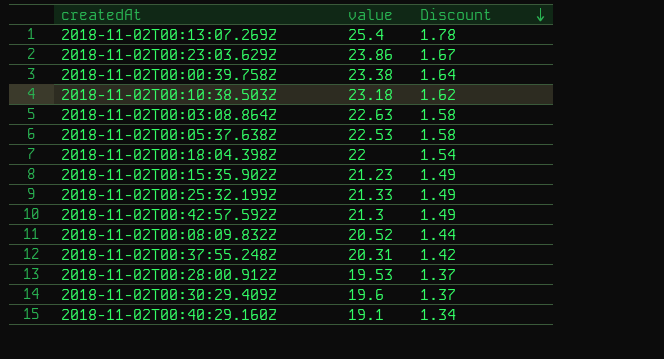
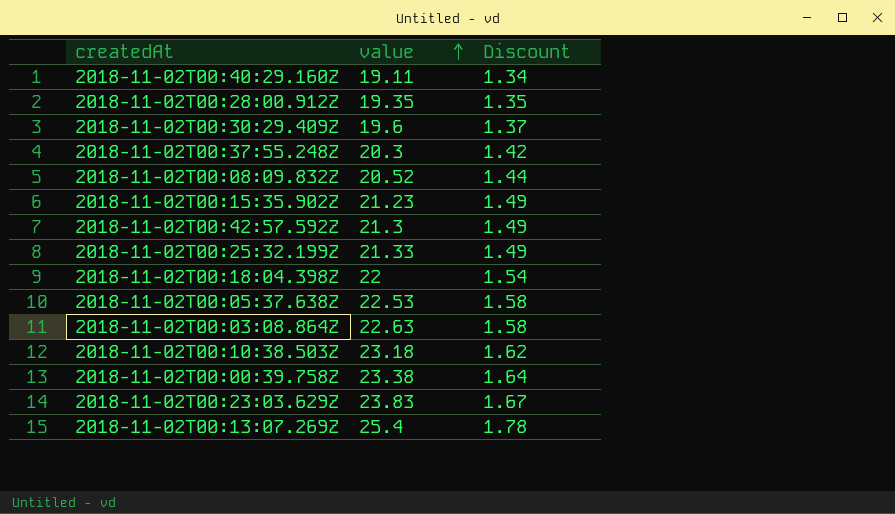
row order: Discount descending -> value ascending
2018-11-02T00:40:29.160Z | value: 19.1 -> 19.11
2018-11-02T00:28:00.912Z | value: 19.53 -> 19.35
2018-11-02T00:28:00.912Z | Discount: 1.37 -> 1.35
2018-11-02T00:37:55.248Z | value: 20.31 -> 20.3
2018-11-02T00:23:03.629Z | value: 23.86 -> 23.83

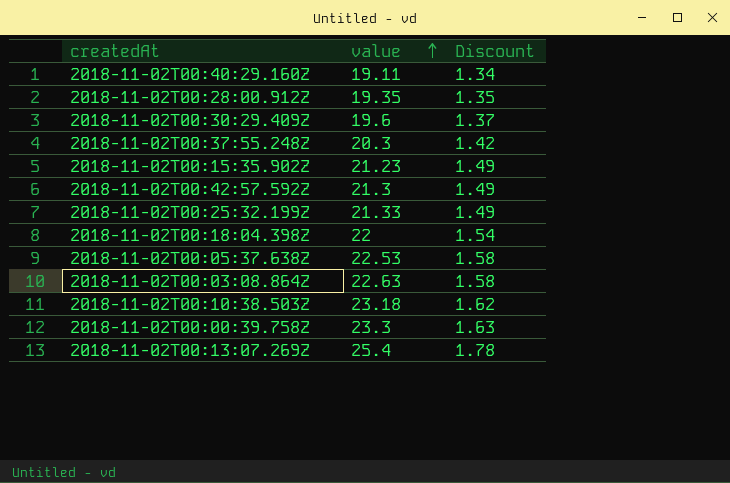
row 2018-11-02T00:08:09.832Z: 20.52 | 1.44 -> none
row 2018-11-02T00:23:03.629Z: 23.83 | 1.67 -> none
2018-11-02T00:00:39.758Z | value: 23.38 -> 23.3
2018-11-02T00:00:39.758Z | Discount: 1.64 -> 1.63

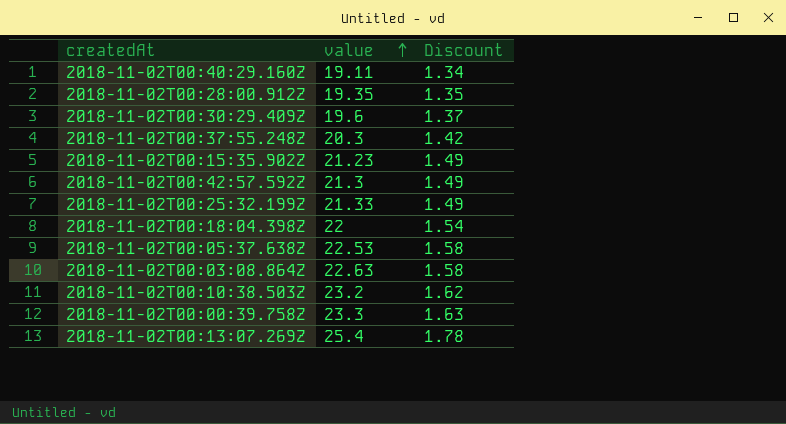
2018-11-02T00:10:38.503Z | value: 23.18 -> 23.2

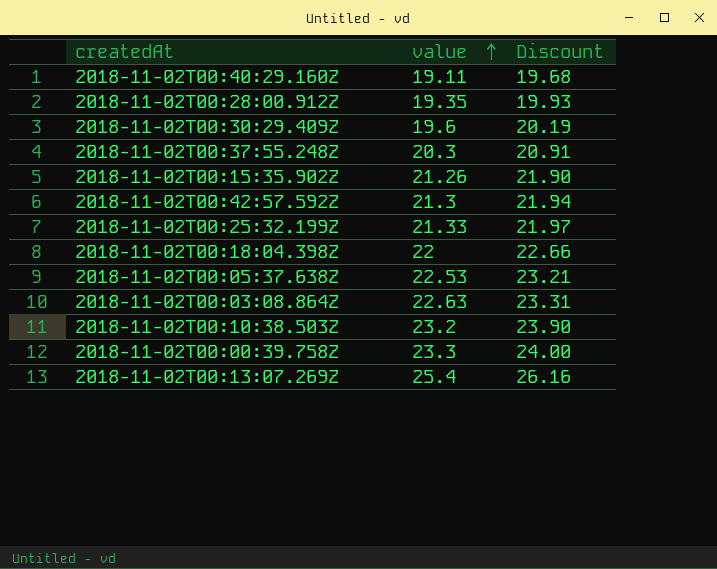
column Discount | formula: [value] * 0.07 -> [value] * 1.03
2018-11-02T00:15:35.902Z | value: 21.23 -> 21.26

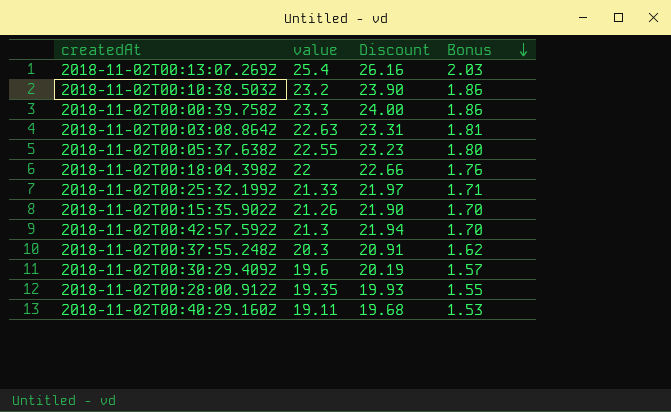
row order: value ascending -> Bonus descending
column Bonus | formula: none -> [value] * 0.08
2018-11-02T00:05:37.638Z | value: 22.53 -> 22.55
2018-11-02T00:05:37.638Z | Discount: 23.21 -> 23.23

